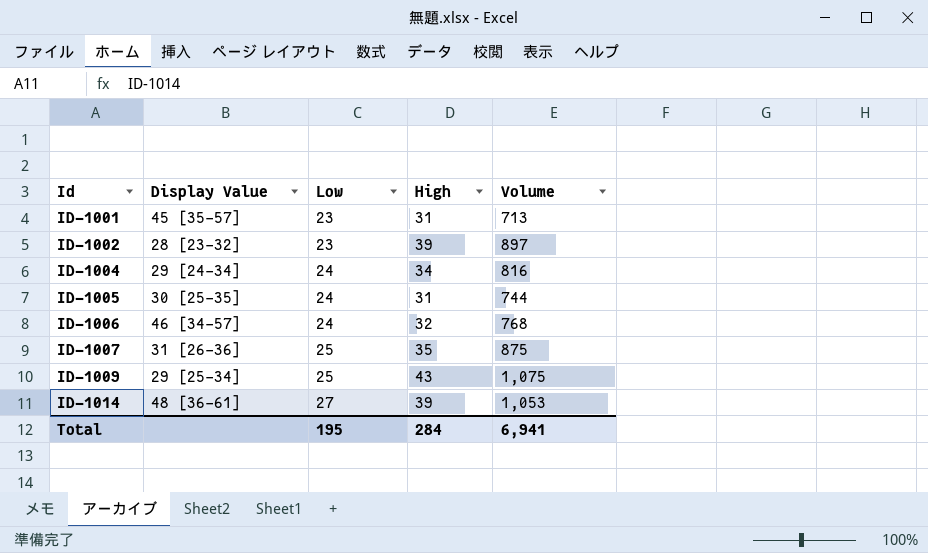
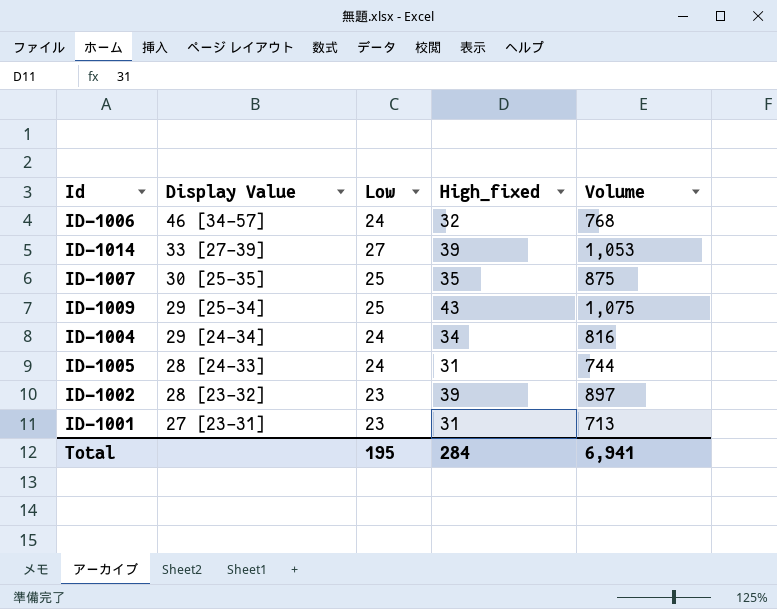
row order: Id ascending -> Display Value descending
column name: High -> High_fixed
ID-1014 | Display Value: 48 [36-61] -> 33 [27-39]
ID-1007 | Display Value: 31 [26-36] -> 30 [25-35]
ID-1005 | Display Value: 30 [25-35] -> 28 [24-33]
ID-1001 | Display Value: 45 [35-57] -> 27 [23-31]

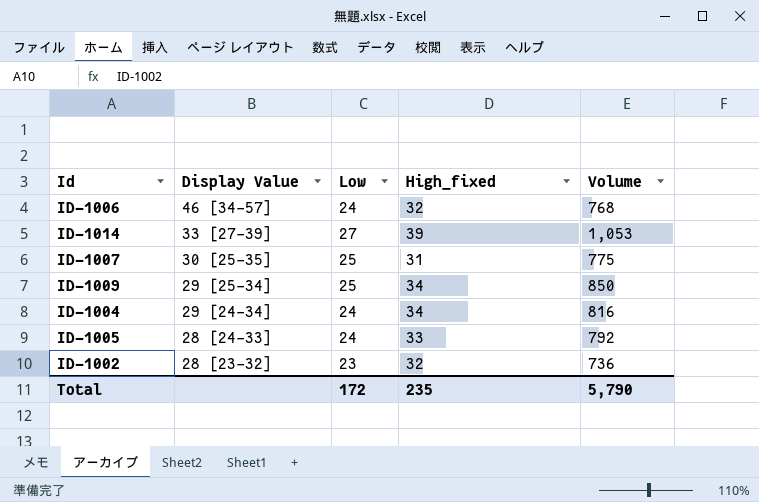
row ID-1001: 27 [23-31] | 23 | 31 | 713 -> none
ID-1007 | High_fixed: 35 -> 31
ID-1007 | Volume: 875 -> 775
ID-1009 | High_fixed: 43 -> 34
ID-1009 | Volume: 1,075 -> 850
ID-1005 | High_fixed: 31 -> 33
ID-1005 | Volume: 744 -> 792
ID-1002 | High_fixed: 39 -> 32
ID-1002 | Volume: 897 -> 736
Total | Low: 195 -> 172
Total | High_fixed: 284 -> 235
Total | Volume: 6,941 -> 5,790

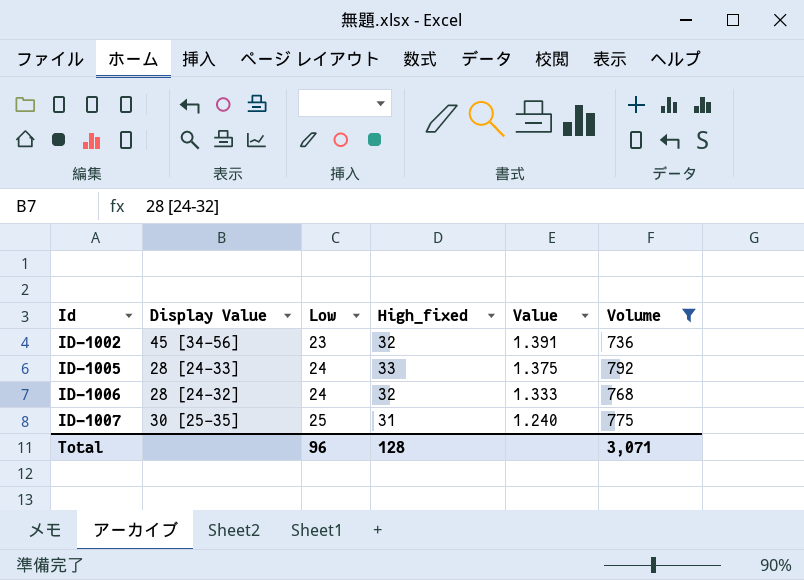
filter: none -> Volume <= 792
row order: Display Value descending -> Id ascending
column Value | formula: none -> [High_fixed] / [Low]
ID-1002 | Display Value: 28 [23-32] -> 45 [34-56]
ID-1006 | Display Value: 46 [34-57] -> 28 [24-32]
Total | Low: 172 -> 96
Total | High_fixed: 235 -> 128
Total | Volume: 5,790 -> 3,071

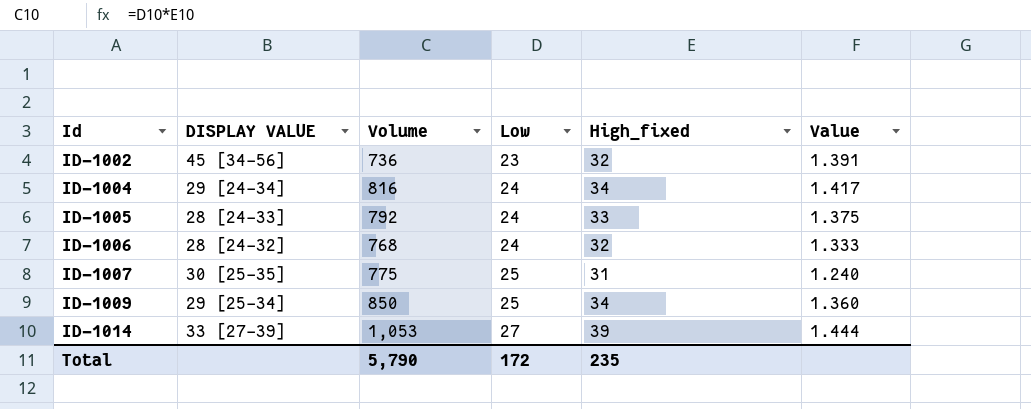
filter: Volume <= 792 -> none
column name: Display Value -> DISPLAY VALUE
column Volume | position: 6 -> 3
Total | Volume: 3,071 -> 5,790
Total | Low: 96 -> 172
Total | High_fixed: 128 -> 235

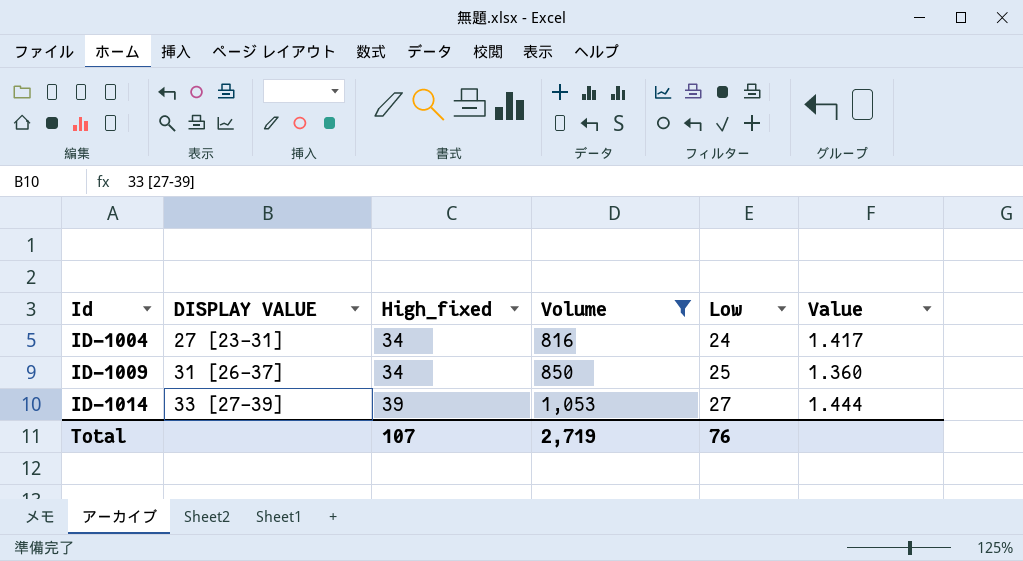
filter: none -> Volume >= 816
column High_fixed | position: 5 -> 3
ID-1004 | DISPLAY VALUE: 29 [24-34] -> 27 [23-31]
ID-1009 | DISPLAY VALUE: 29 [25-34] -> 31 [26-37]
Total | High_fixed: 235 -> 107
Total | Volume: 5,790 -> 2,719
Total | Low: 172 -> 76

